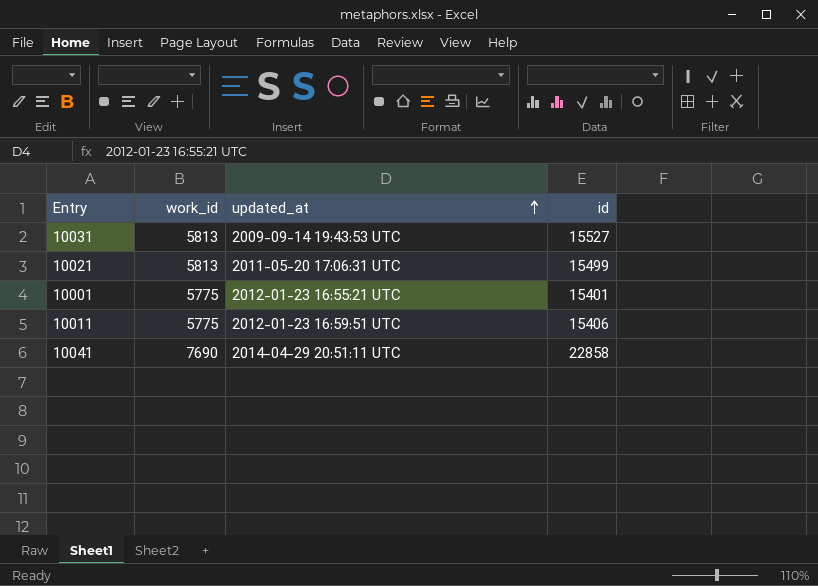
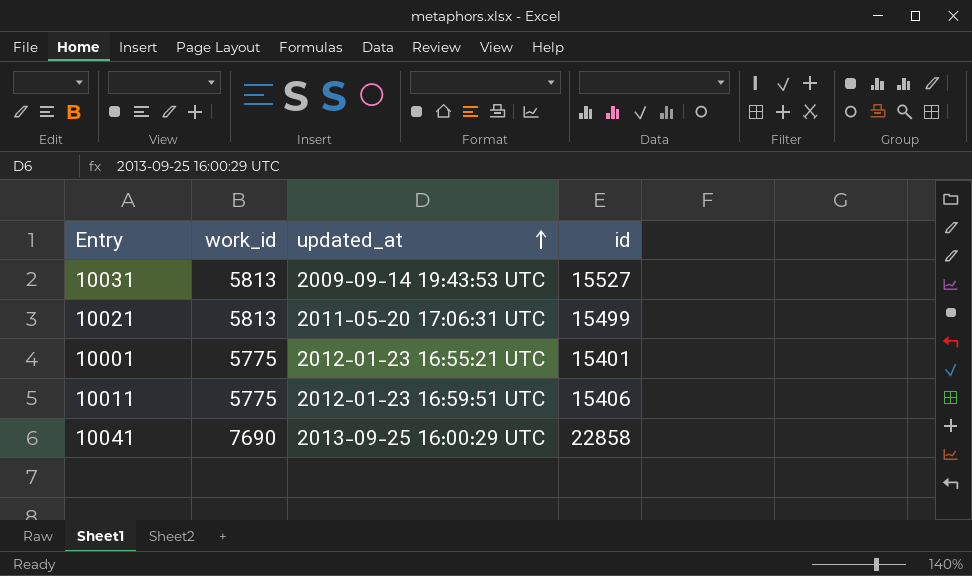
10041 | updated_at: 2014-04-29 20:51:11 UTC -> 2013-09-25 16:00:29 UTC

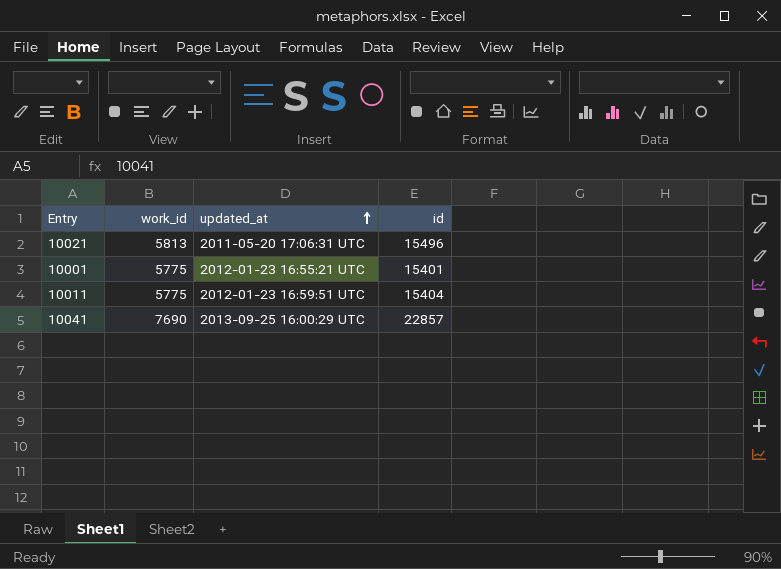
row 10031: 5813 | 2009-09-14 19:43:53 UTC | 15527 -> none
10021 | id: 15499 -> 15496
10011 | id: 15406 -> 15404
10041 | id: 22858 -> 22857

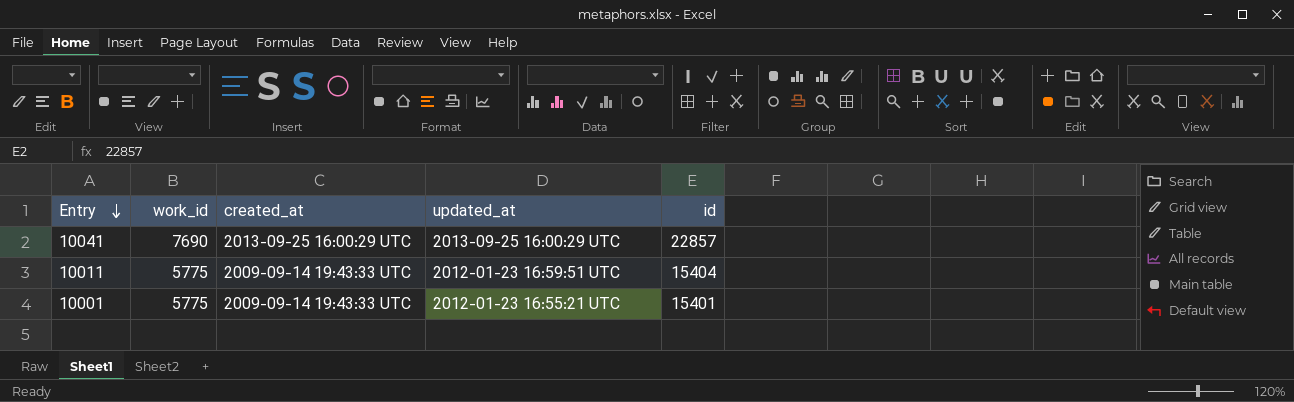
row order: updated_at ascending -> Entry descending
column created_at | position: none -> 3
row 10021: 5813 | 2011-05-20 17:06:31 UTC | 15496 -> none

